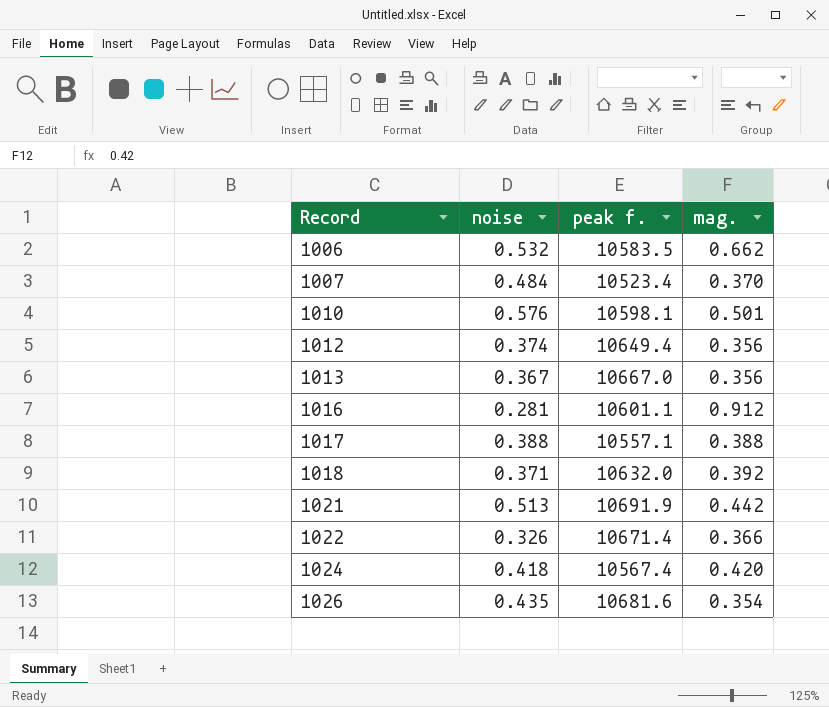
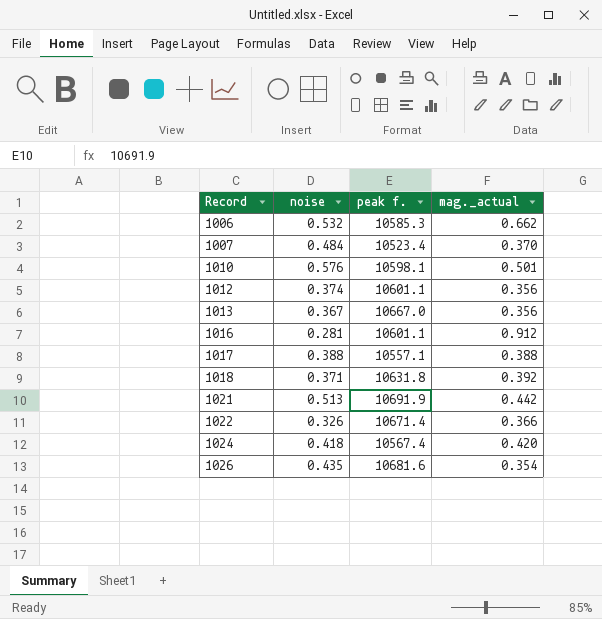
column name: mag. -> mag._actual
1006 | peak f.: 10583.5 -> 10585.3
1012 | peak f.: 10649.4 -> 10601.1
1018 | peak f.: 10632.0 -> 10631.8

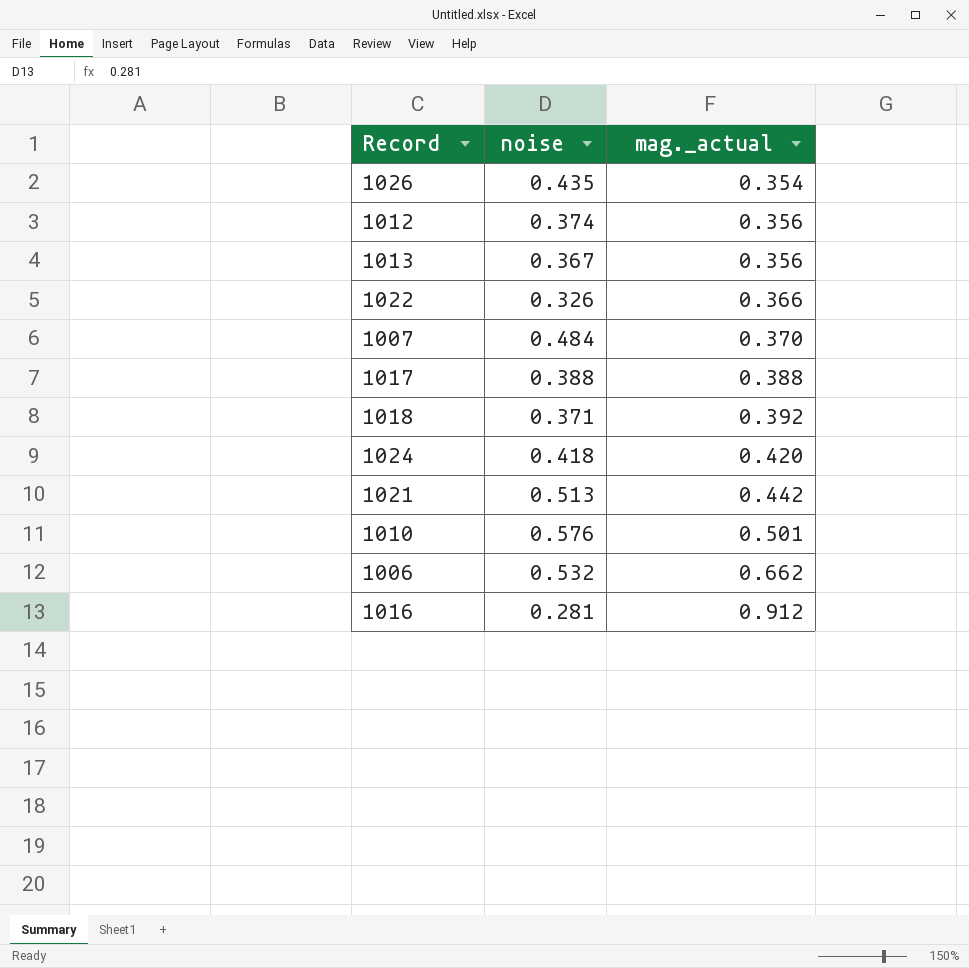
row order: Record ascending -> mag._actual ascending
column peak f. | position: 3 -> none

